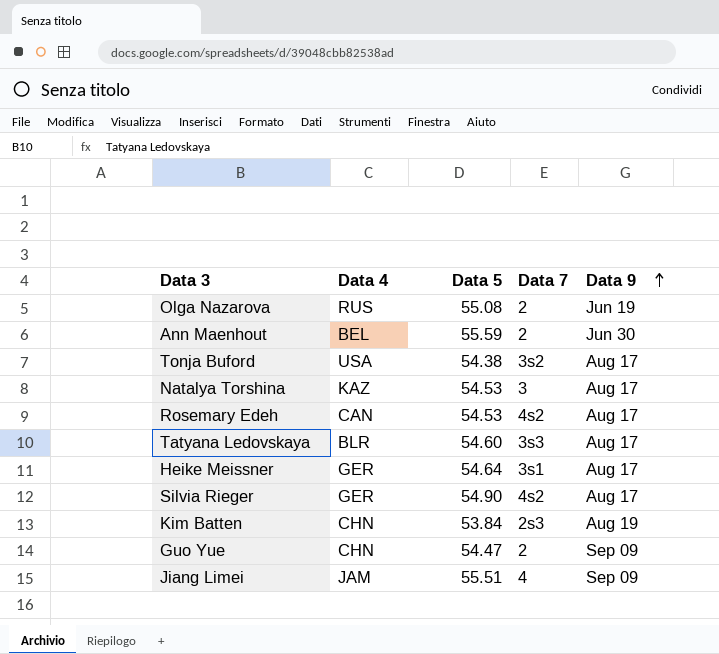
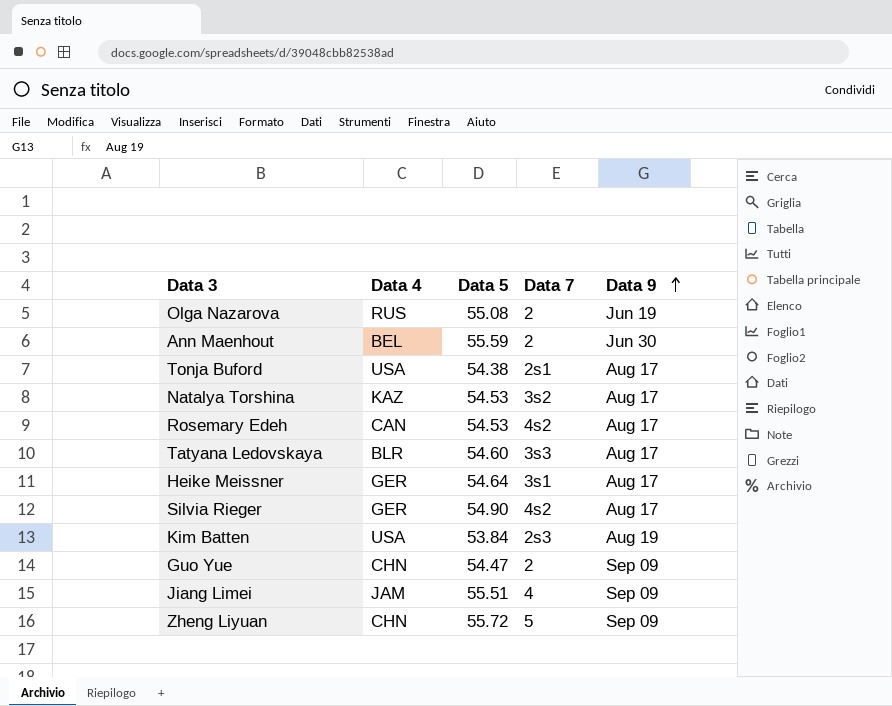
Tonja Buford | Data 7: 3s2 -> 2s1
Natalya Torshina | Data 7: 3 -> 3s2
Kim Batten | Data 4: CHN -> USA
row Zheng Liyuan: none -> CHN | 55.72 | 5 | Sep 09

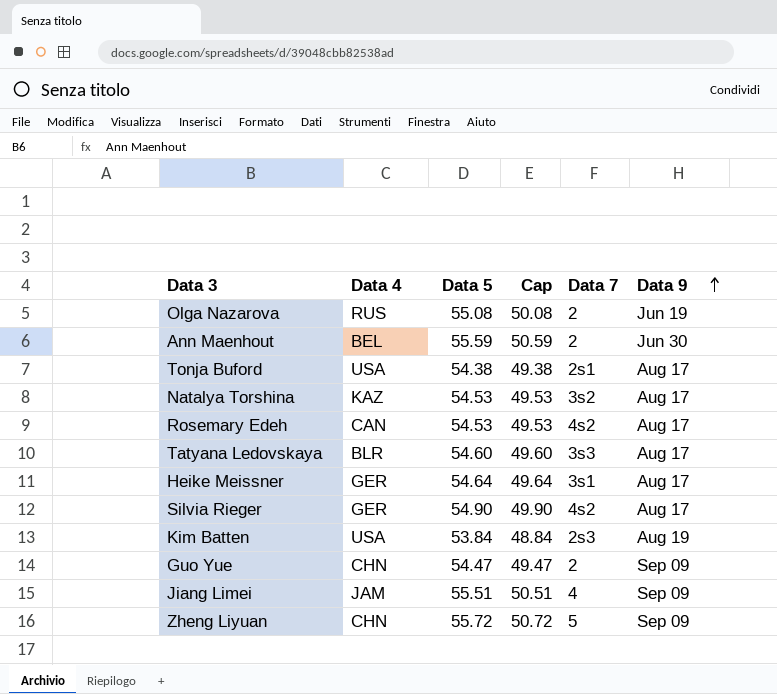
column Cap | formula: none -> [Data 5] - 5

